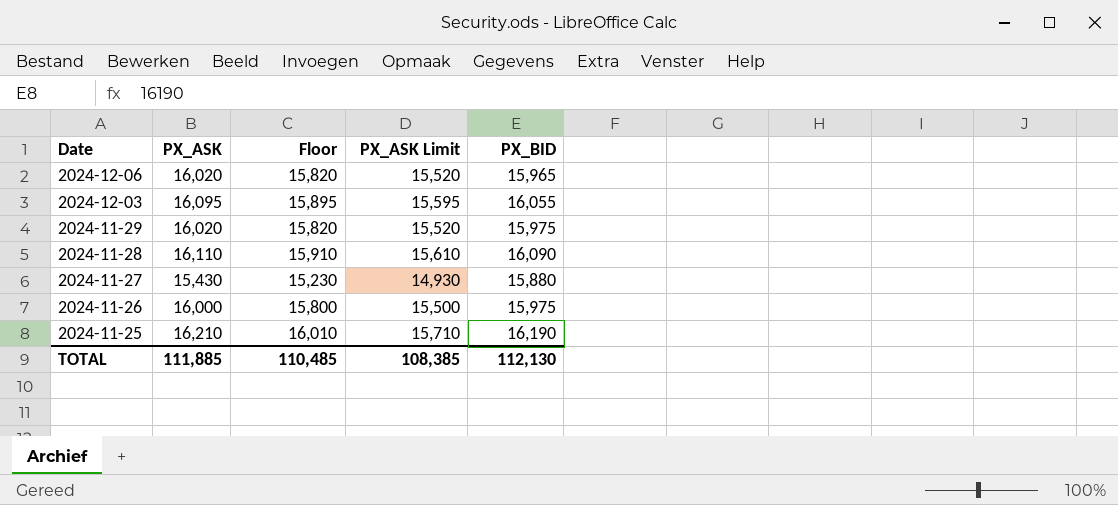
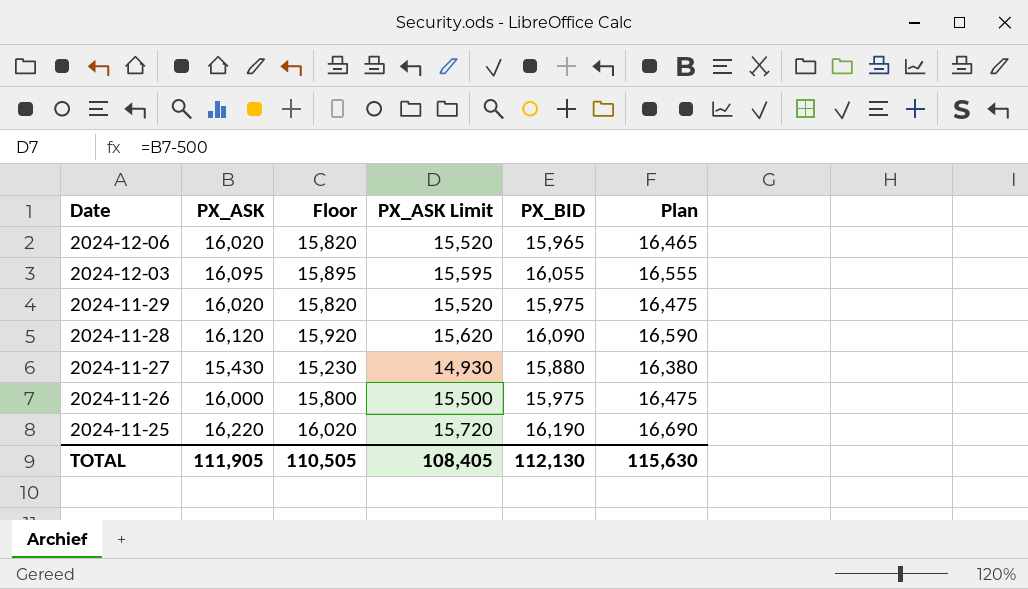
column Plan | formula: none -> [PX_BID] + 500
2024-11-28 | PX_ASK: 16,110 -> 16,120
2024-11-28 | Floor: 15,910 -> 15,920
2024-11-28 | PX_ASK Limit: 15,610 -> 15,620
2024-11-25 | PX_ASK: 16,210 -> 16,220
2024-11-25 | Floor: 16,010 -> 16,020
2024-11-25 | PX_ASK Limit: 15,710 -> 15,720
TOTAL | PX_ASK: 111,885 -> 111,905
TOTAL | Floor: 110,485 -> 110,505
TOTAL | PX_ASK Limit: 108,385 -> 108,405

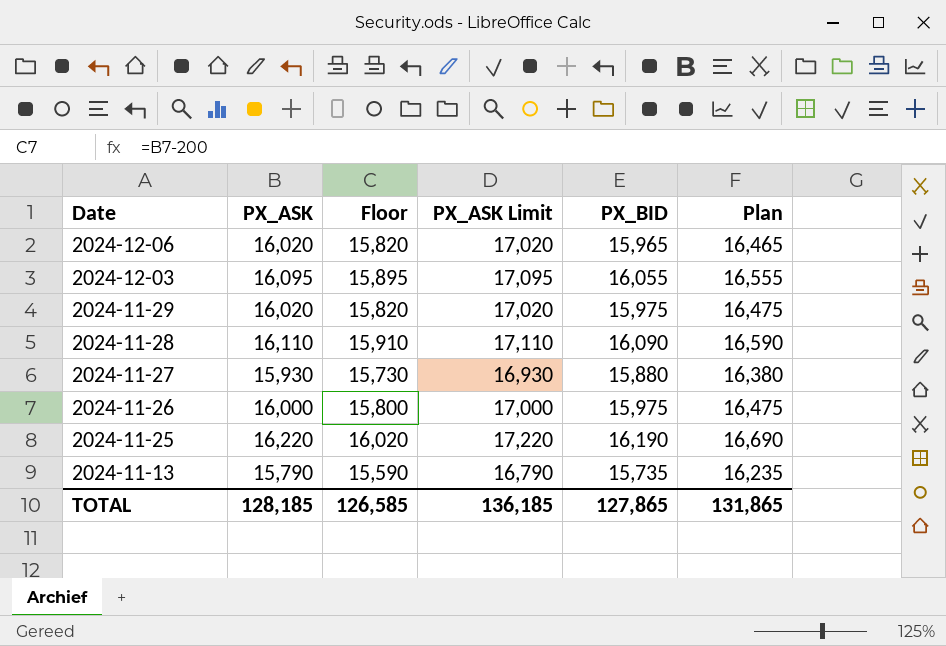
column PX_ASK Limit | formula: [PX_ASK] - 500 -> [PX_ASK] + 1000
2024-11-28 | PX_ASK: 16,120 -> 16,110
2024-11-28 | Floor: 15,920 -> 15,910
2024-11-27 | PX_ASK: 15,430 -> 15,930
2024-11-27 | Floor: 15,230 -> 15,730
row 2024-11-13: none -> 15,790 | 15,590 | 16,790 | 15,735 | 16,235
TOTAL | PX_ASK: 111,905 -> 128,185
TOTAL | Floor: 110,505 -> 126,585
TOTAL | PX_ASK Limit: 108,405 -> 136,185
TOTAL | PX_BID: 112,130 -> 127,865
TOTAL | Plan: 115,630 -> 131,865

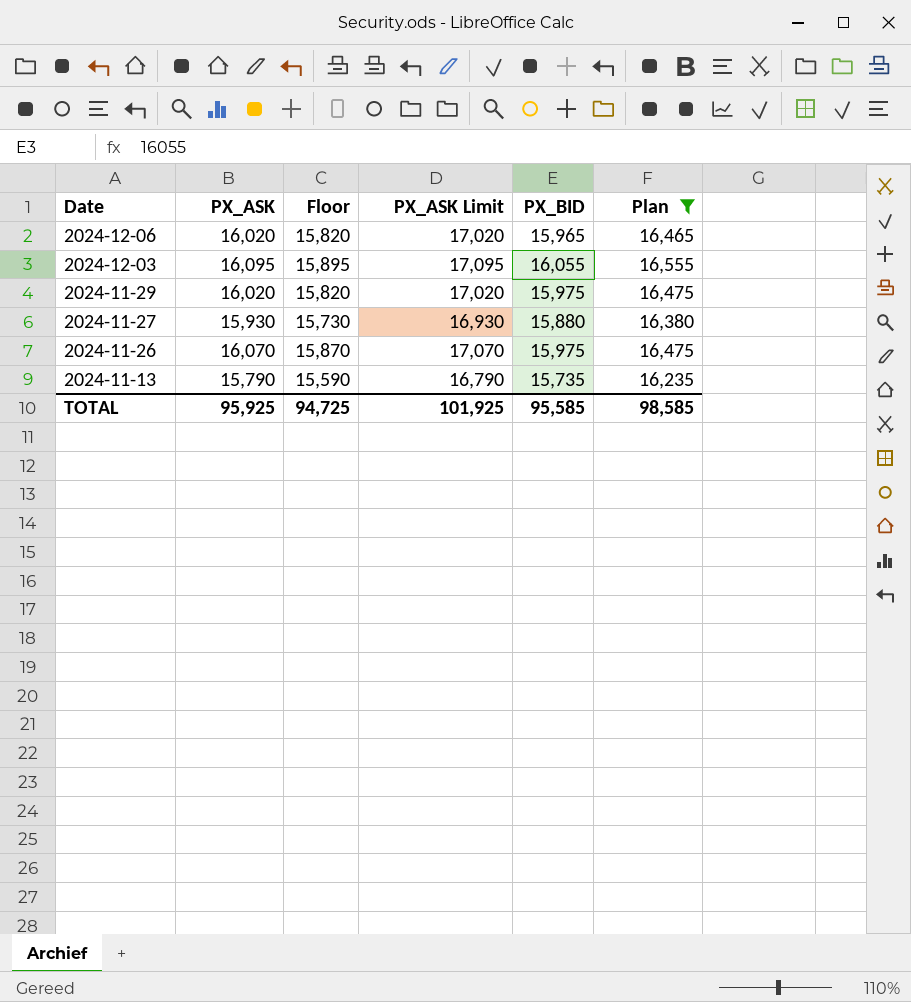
filter: none -> Plan <= 16,555
2024-11-26 | PX_ASK: 16,000 -> 16,070
2024-11-26 | Floor: 15,800 -> 15,870
2024-11-26 | PX_ASK Limit: 17,000 -> 17,070
TOTAL | PX_ASK: 128,185 -> 95,925
TOTAL | Floor: 126,585 -> 94,725
TOTAL | PX_ASK Limit: 136,185 -> 101,925
TOTAL | PX_BID: 127,865 -> 95,585
TOTAL | Plan: 131,865 -> 98,585

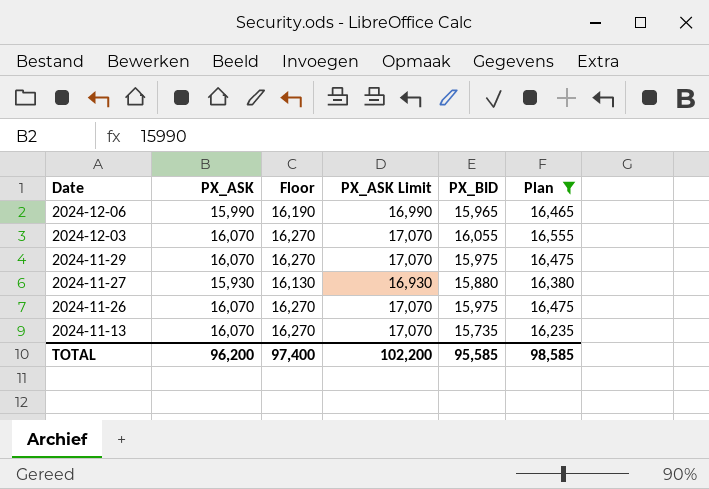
column Floor | formula: [PX_ASK] - 200 -> [PX_ASK] + 200
2024-12-06 | PX_ASK: 16,020 -> 15,990
2024-12-06 | PX_ASK Limit: 17,020 -> 16,990
2024-12-03 | PX_ASK: 16,095 -> 16,070
2024-12-03 | PX_ASK Limit: 17,095 -> 17,070
2024-11-29 | PX_ASK: 16,020 -> 16,070
2024-11-29 | PX_ASK Limit: 17,020 -> 17,070
2024-11-13 | PX_ASK: 15,790 -> 16,070
2024-11-13 | PX_ASK Limit: 16,790 -> 17,070
TOTAL | PX_ASK: 95,925 -> 96,200
TOTAL | Floor: 94,725 -> 97,400
TOTAL | PX_ASK Limit: 101,925 -> 102,200

